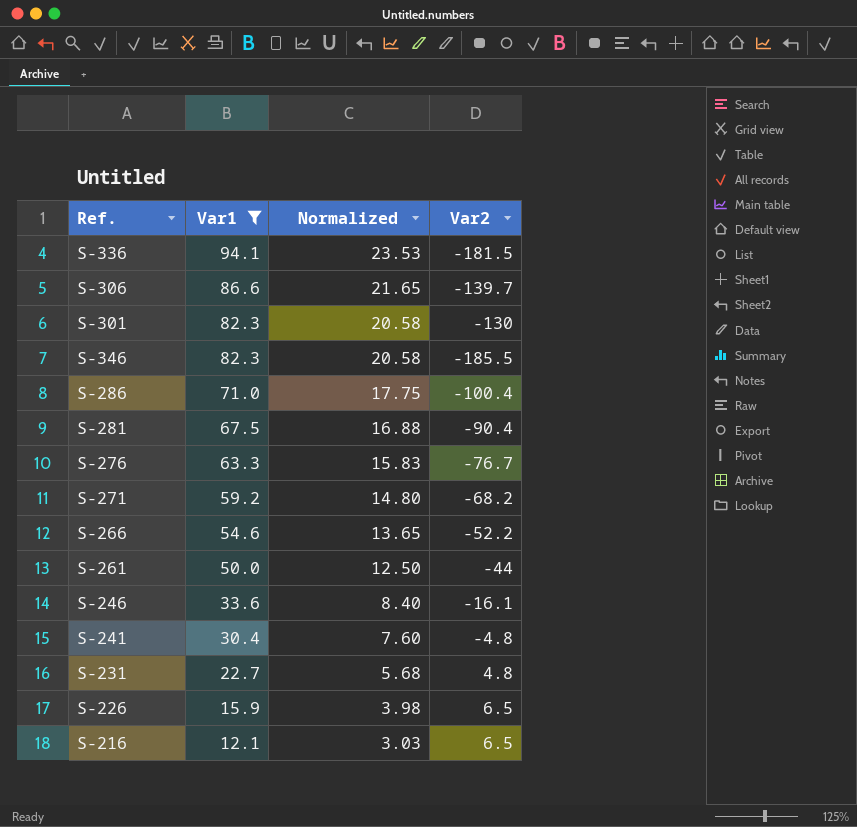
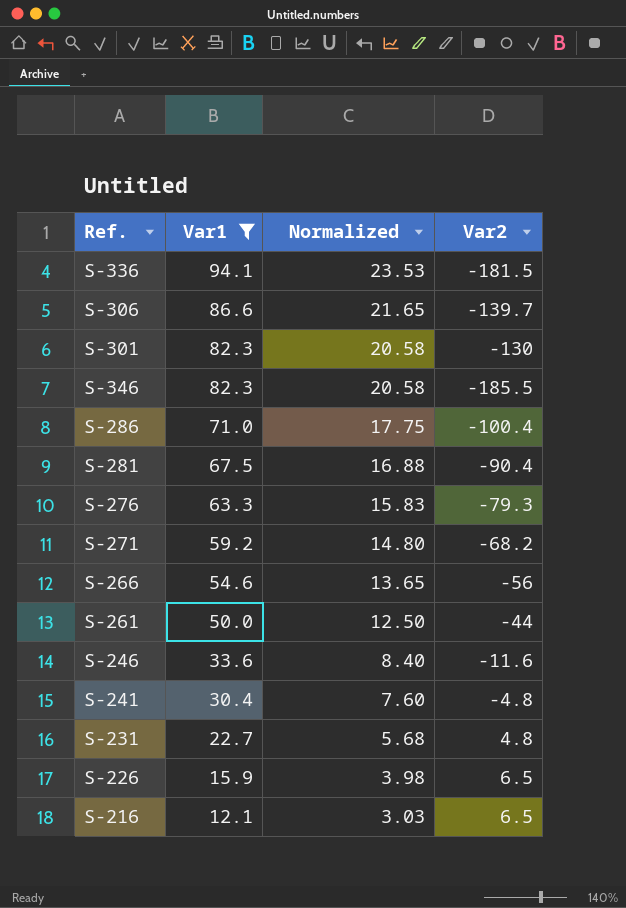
S-276 | Var2: -76.7 -> -79.3
S-266 | Var2: -52.2 -> -56
S-246 | Var2: -16.1 -> -11.6

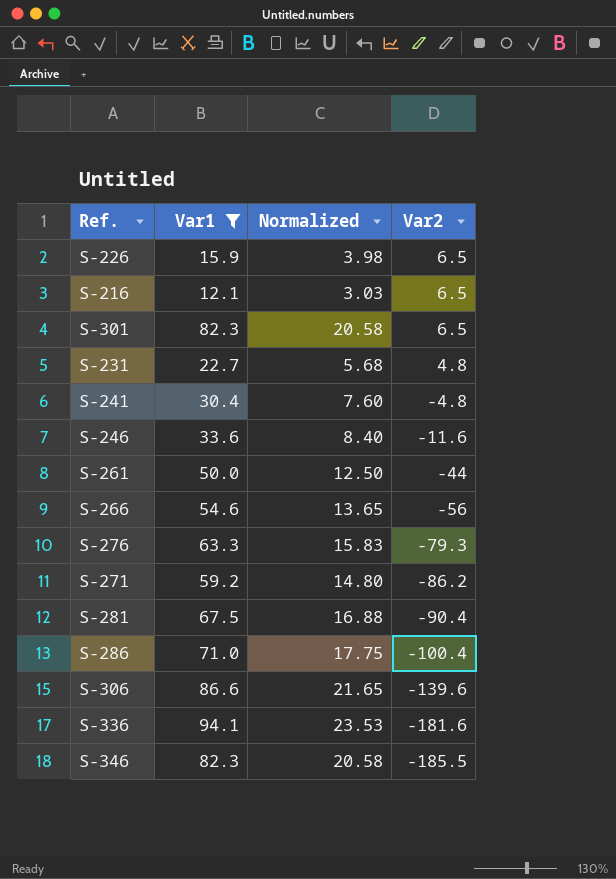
row order: Var1 descending -> Var2 descending
S-301 | Var2: -130 -> 6.5
S-271 | Var2: -68.2 -> -86.2
S-306 | Var2: -139.7 -> -139.6
S-336 | Var2: -181.5 -> -181.6

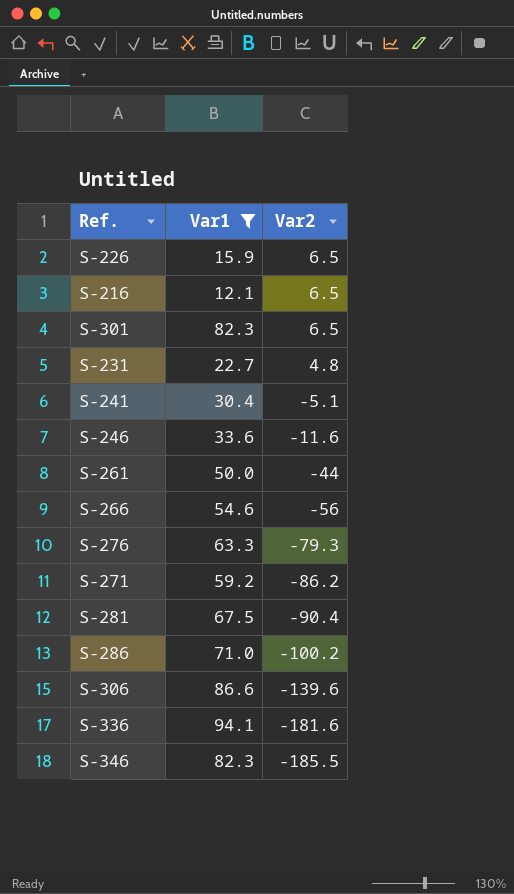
column Normalized | formula: [Var1] * 0.25 -> none
S-241 | Var2: -4.8 -> -5.1
S-286 | Var2: -100.4 -> -100.2

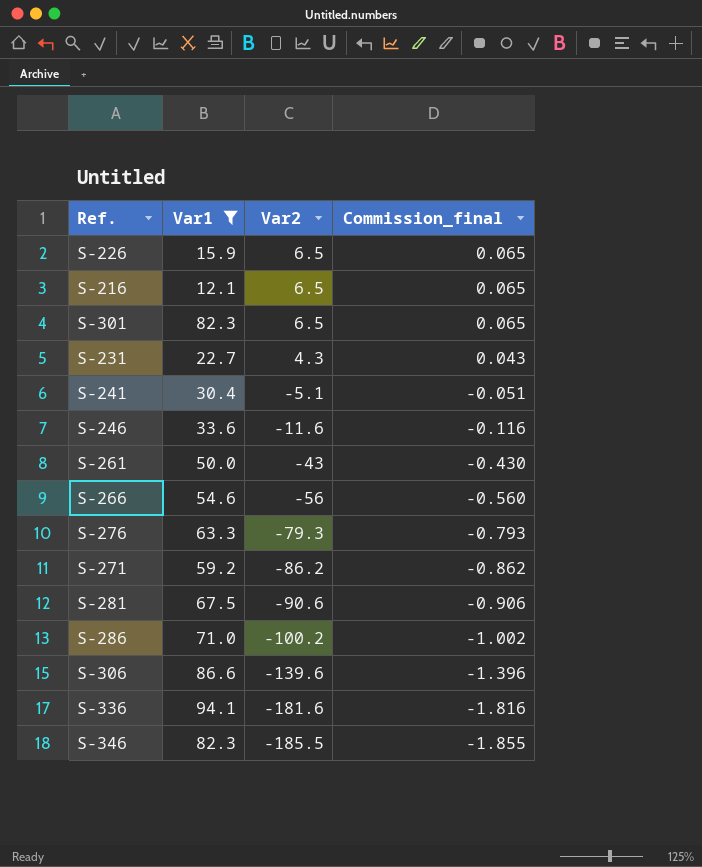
column Commission_final | formula: none -> [Var2] * 0.01
S-231 | Var2: 4.8 -> 4.3
S-261 | Var2: -44 -> -43
S-281 | Var2: -90.4 -> -90.6

